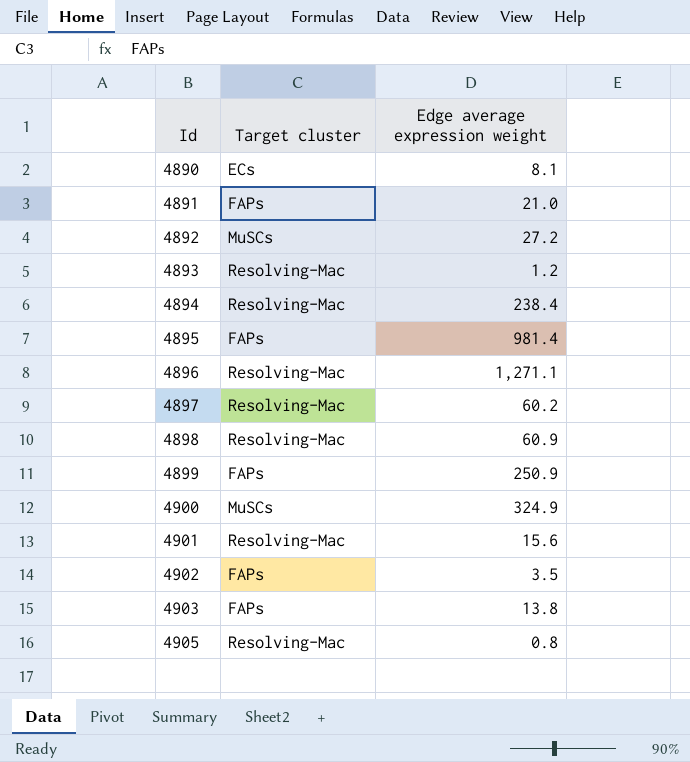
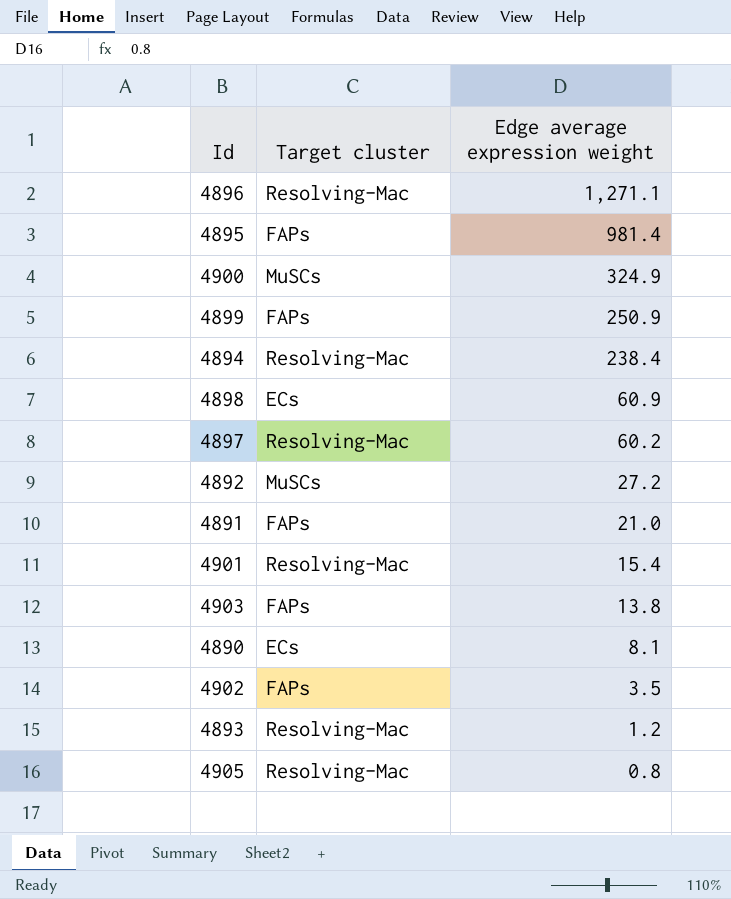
row order: Id ascending -> Edge average expression weight descending
4898 | Target cluster: Resolving-Mac -> ECs
4901 | Edge average expression weight: 15.6 -> 15.4

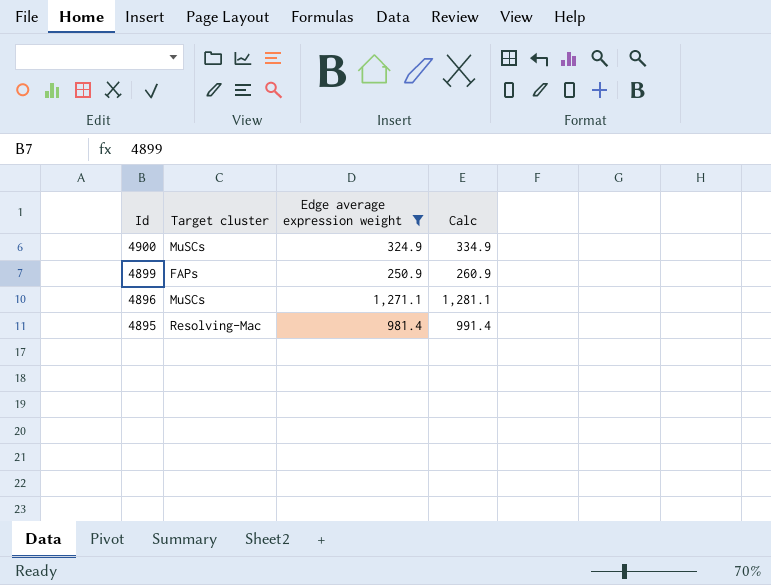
filter: none -> Edge average expression weight >= 250.9
row order: Edge average expression weight descending -> Id descending
column Calc | formula: none -> [Edge average expression weight] + 10
4896 | Target cluster: Resolving-Mac -> MuSCs
4895 | Target cluster: FAPs -> Resolving-Mac

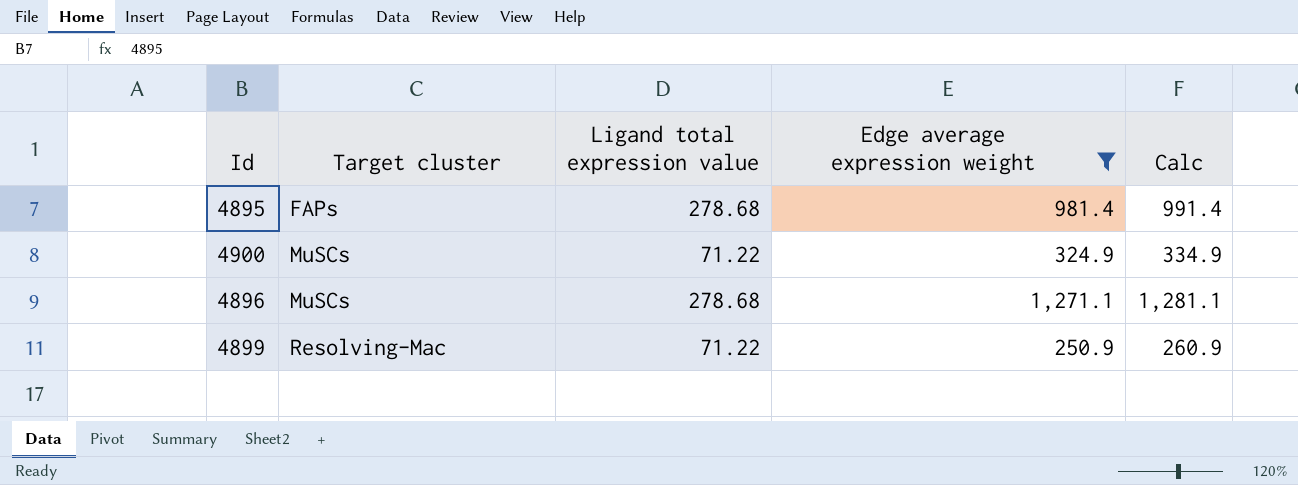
row order: Id descending -> Target cluster ascending
column Ligand total expression value | position: none -> 3
4895 | Target cluster: Resolving-Mac -> FAPs
4899 | Target cluster: FAPs -> Resolving-Mac

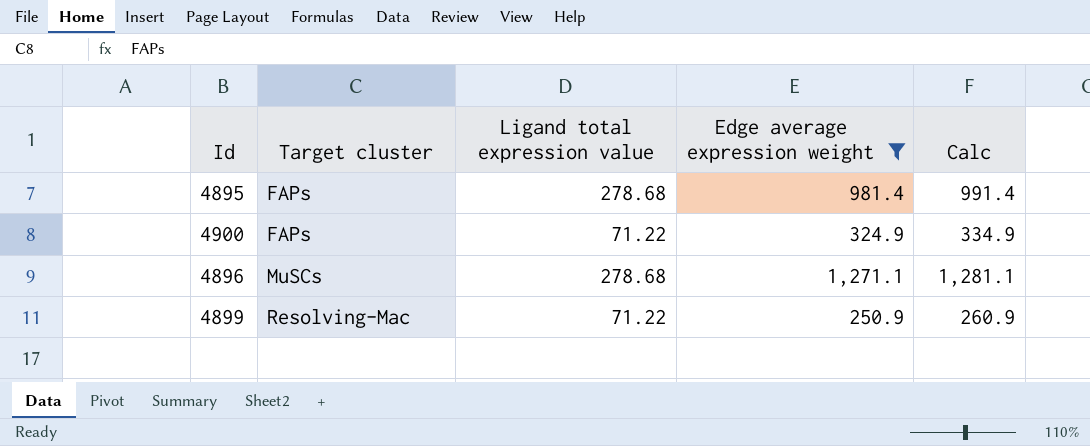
4900 | Target cluster: MuSCs -> FAPs

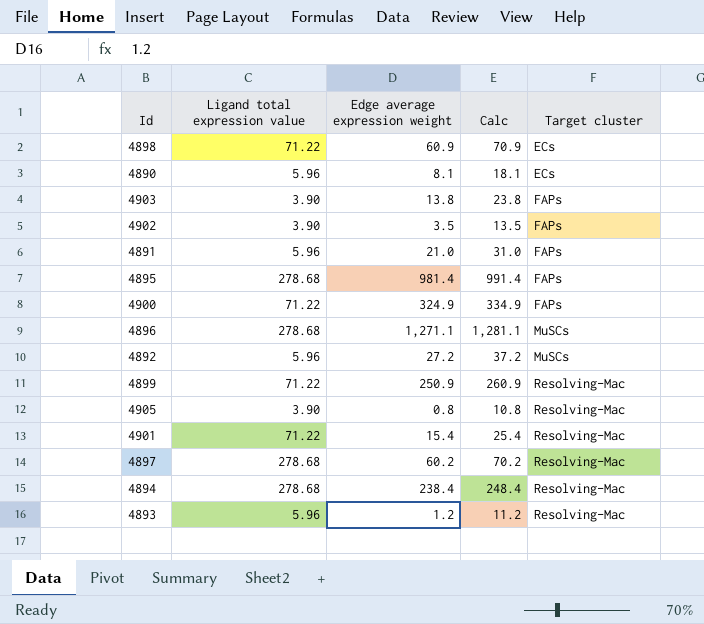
filter: Edge average expression weight >= 250.9 -> none
column Target cluster | position: 2 -> 5

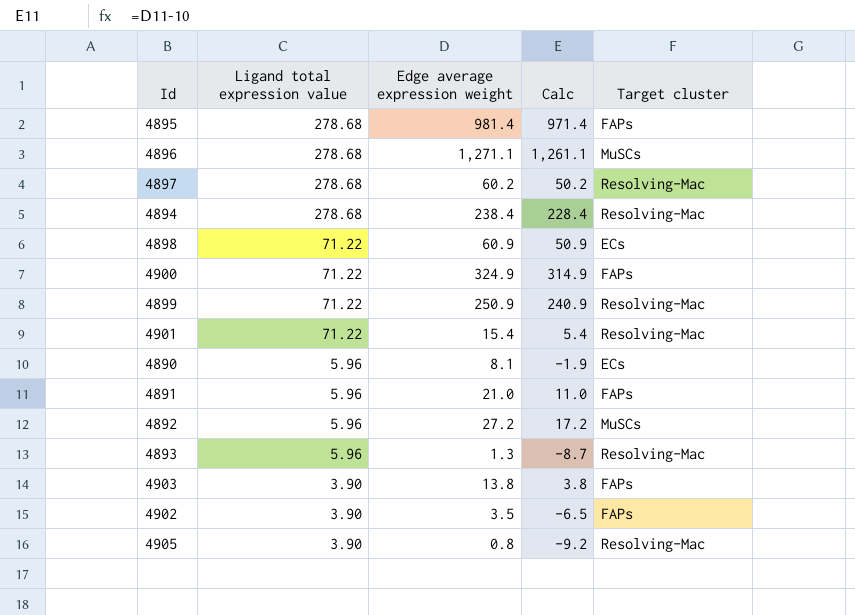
row order: Target cluster ascending -> Ligand total expression value descending
column Calc | formula: [Edge average expression weight] + 10 -> [Edge average expression weight] - 10
4893 | Edge average expression weight: 1.2 -> 1.3

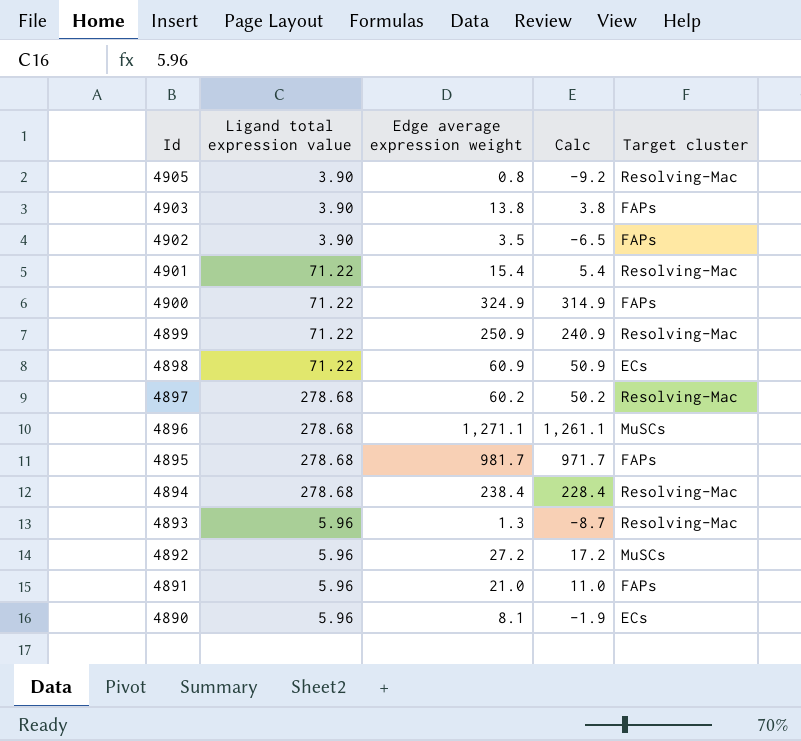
row order: Ligand total expression value descending -> Id descending
4895 | Edge average expression weight: 981.4 -> 981.7
4895 | Calc: 971.4 -> 971.7

